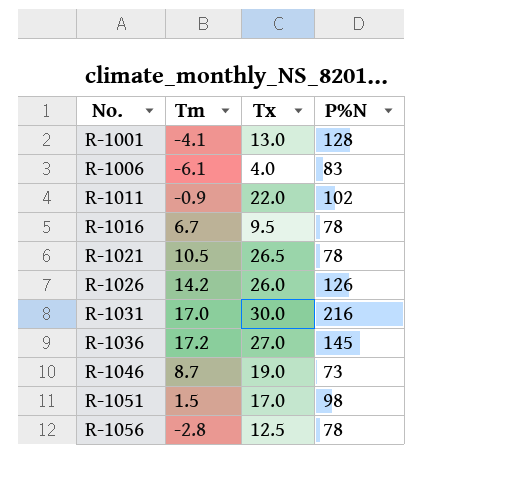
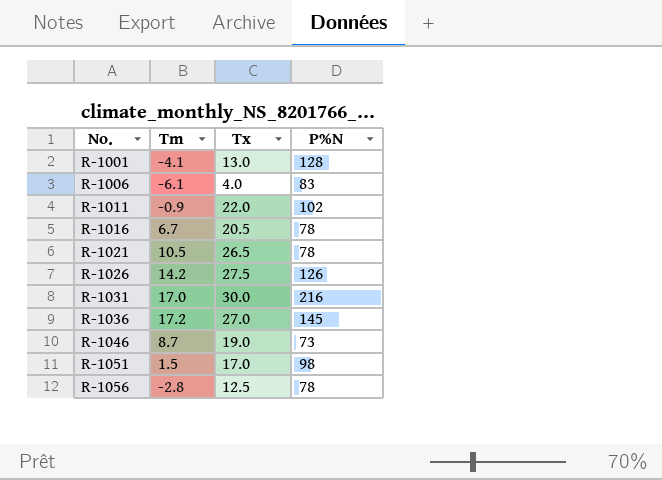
R-1016 | Tx: 9.5 -> 20.5
R-1026 | Tx: 26.0 -> 27.5

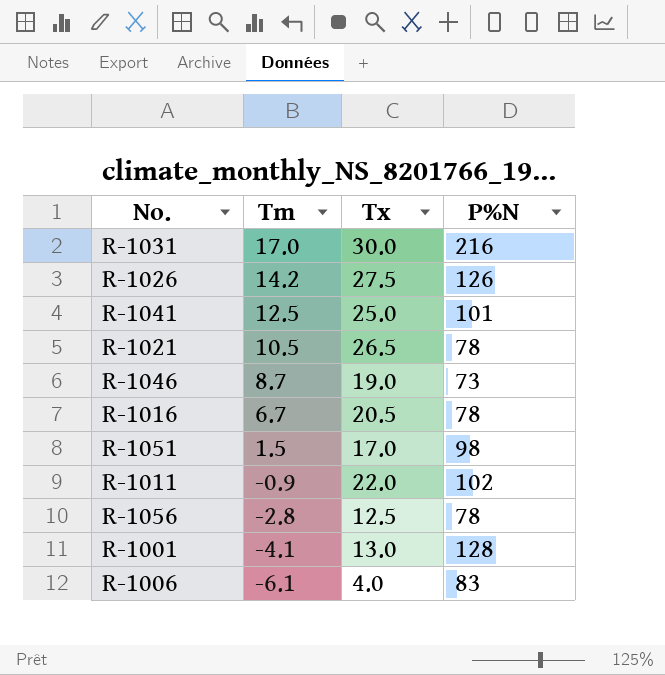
row order: No. ascending -> Tm descending
row R-1036: 17.2 | 27.0 | 145 -> none
row R-1041: none -> 12.5 | 25.0 | 101

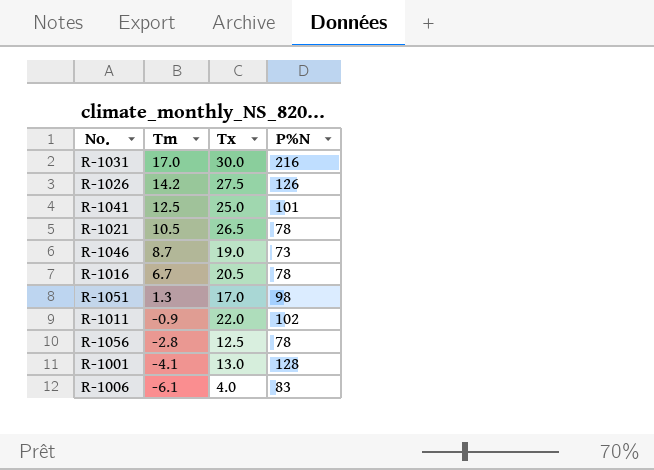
R-1051 | Tm: 1.5 -> 1.3

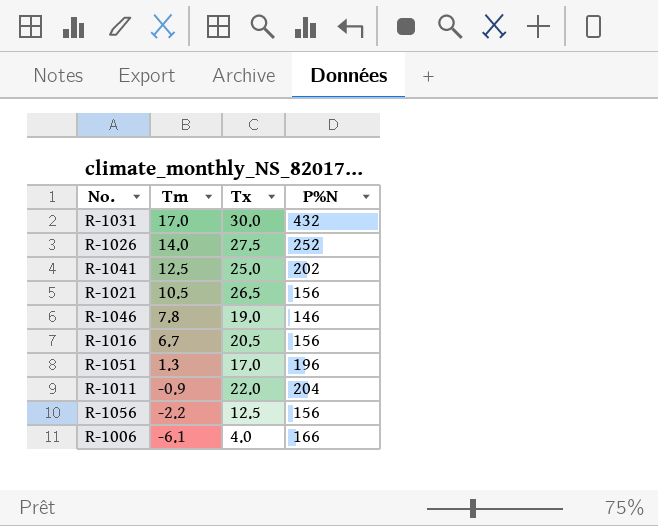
row R-1001: -4.1 | 13.0 | 128 -> none
R-1031 | P%N: 216 -> 432
R-1026 | Tm: 14.2 -> 14.0
R-1026 | P%N: 126 -> 252
R-1041 | P%N: 101 -> 202
R-1021 | P%N: 78 -> 156
R-1046 | Tm: 8.7 -> 7.8
R-1046 | P%N: 73 -> 146
R-1016 | P%N: 78 -> 156
R-1051 | P%N: 98 -> 196
R-1011 | P%N: 102 -> 204
R-1056 | Tm: -2.8 -> -2.2
R-1056 | P%N: 78 -> 156
R-1006 | P%N: 83 -> 166

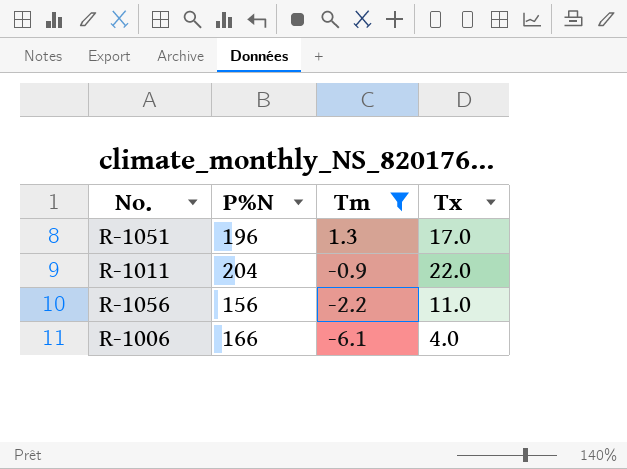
filter: none -> Tm <= 1.3
column P%N | position: 4 -> 2
R-1056 | Tx: 12.5 -> 11.0

